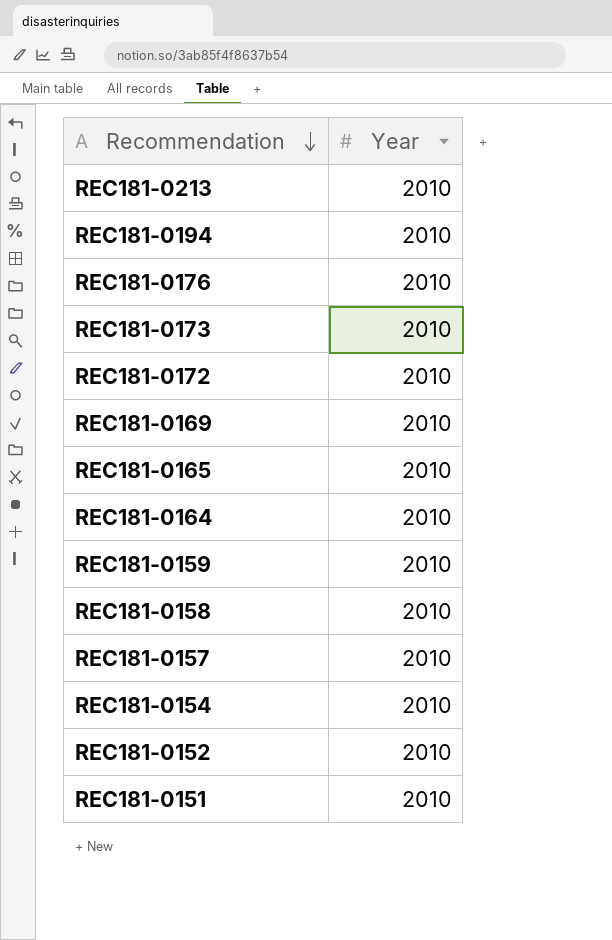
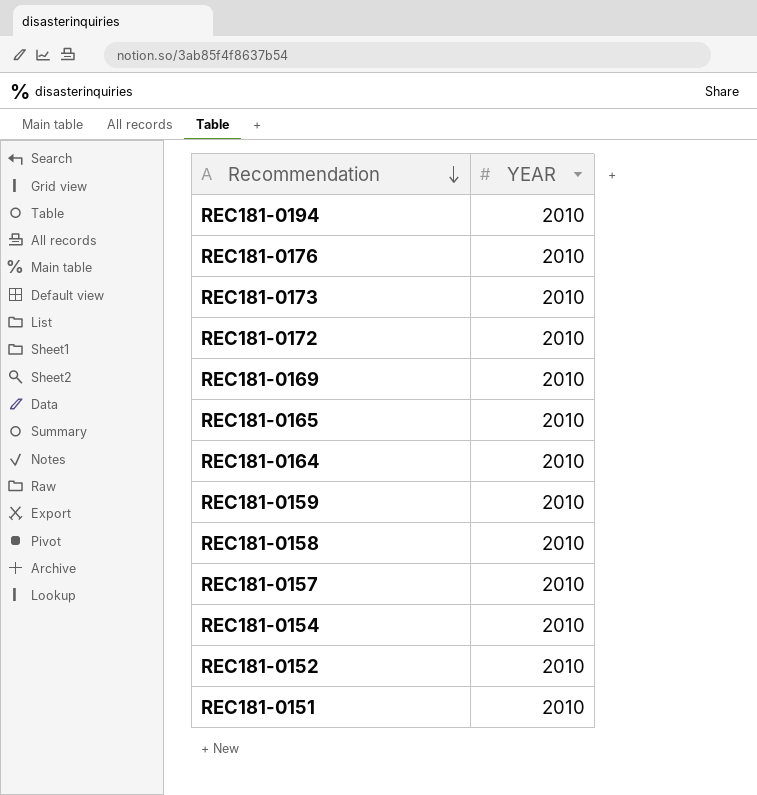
column name: Year -> YEAR
row REC181-0213: 2010 -> none

